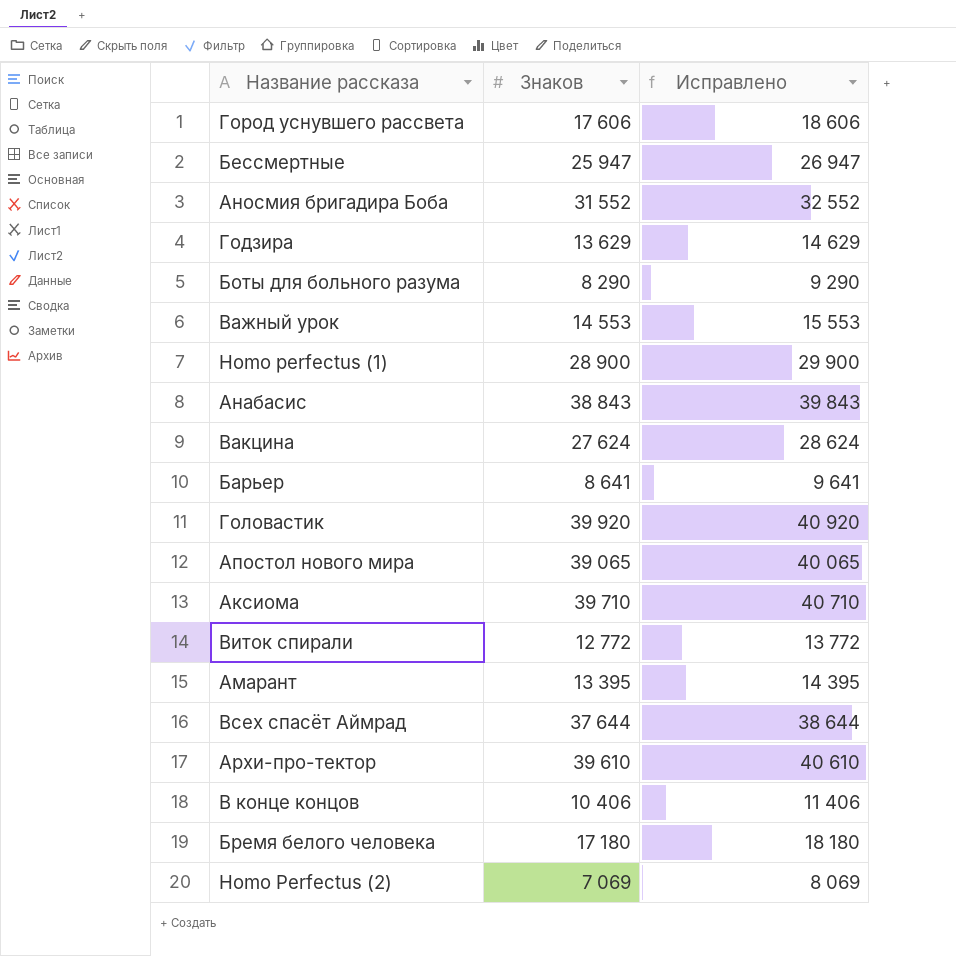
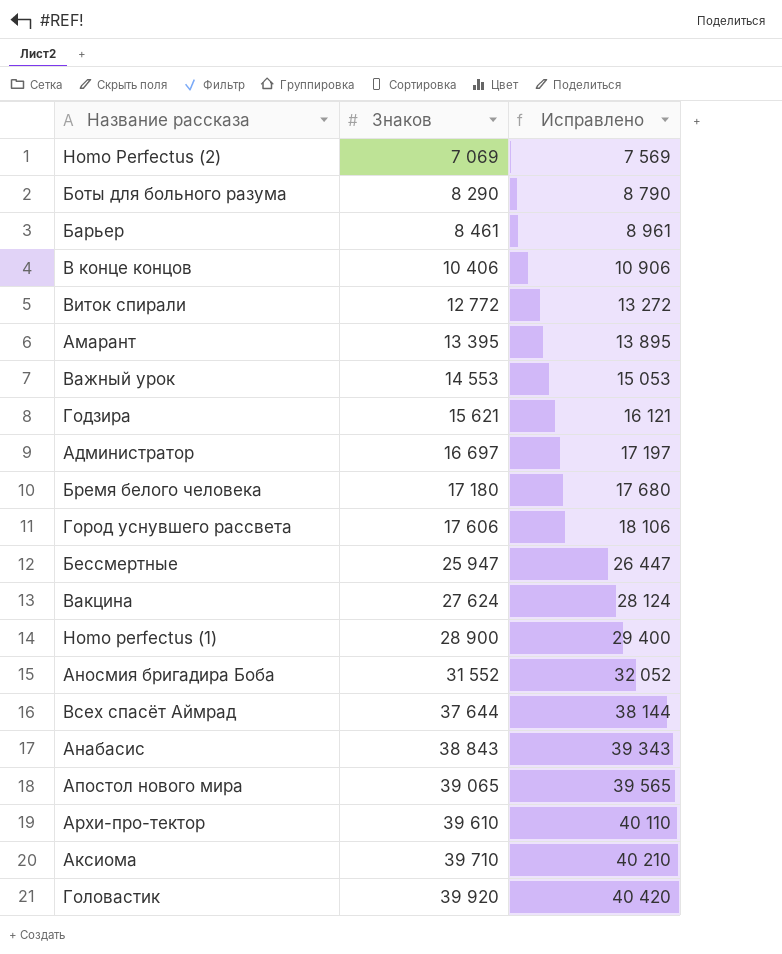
row order: none -> Знаков ascending
column Исправлено | formula: [Знаков] + 1000 -> [Знаков] + 500
Барьер | Знаков: 8 641 -> 8 461
Годзира | Знаков: 13 629 -> 15 621
row Администратор: none -> 16 697 | 17 197

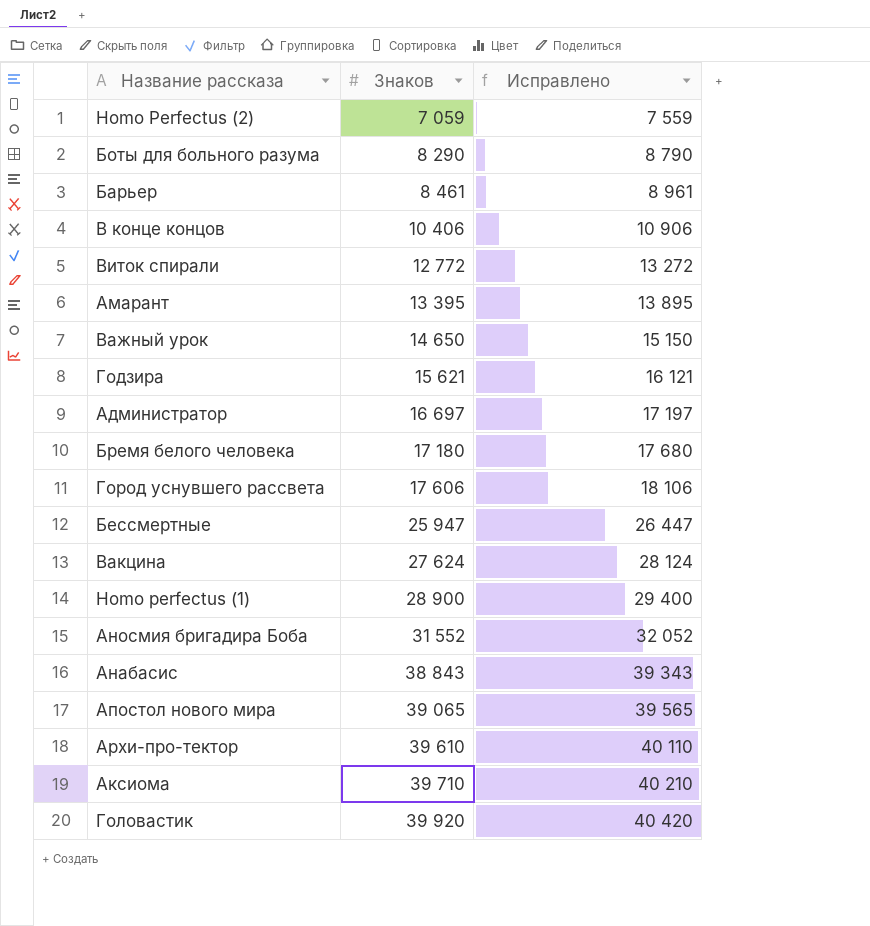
row Всех спасёт Аймрад: 37 644 | 38 144 -> none
Homo Perfectus (2) | Знаков: 7 069 -> 7 059
Homo Perfectus (2) | Исправлено: 7 569 -> 7 559
Важный урок | Знаков: 14 553 -> 14 650
Важный урок | Исправлено: 15 053 -> 15 150

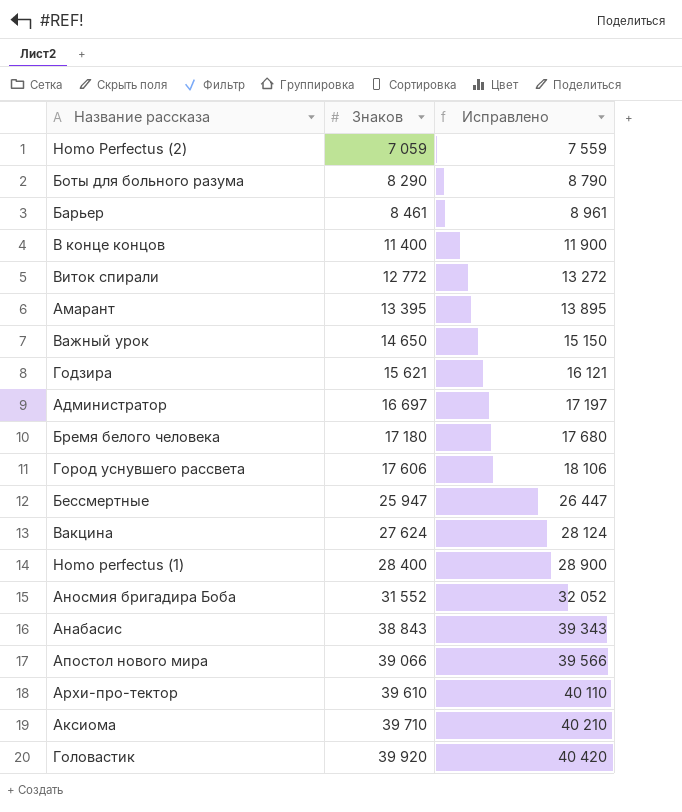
В конце концов | Знаков: 10 406 -> 11 400
В конце концов | Исправлено: 10 906 -> 11 900
Homo perfectus (1) | Знаков: 28 900 -> 28 400
Homo perfectus (1) | Исправлено: 29 400 -> 28 900
Апостол нового мира | Знаков: 39 065 -> 39 066
Апостол нового мира | Исправлено: 39 565 -> 39 566

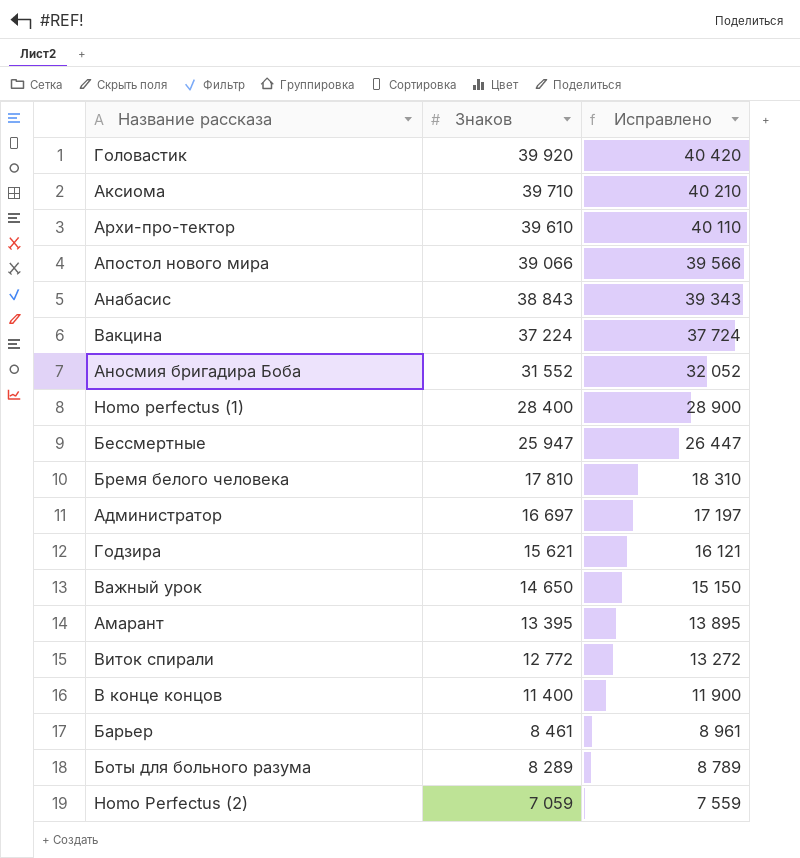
row order: Знаков ascending -> Знаков descending
row Город уснувшего рассвета: 17 606 | 18 106 -> none
Вакцина | Знаков: 27 624 -> 37 224
Вакцина | Исправлено: 28 124 -> 37 724
Бремя белого человека | Знаков: 17 180 -> 17 810
Бремя белого человека | Исправлено: 17 680 -> 18 310
Боты для больного разума | Знаков: 8 290 -> 8 289
Боты для больного разума | Исправлено: 8 790 -> 8 789

